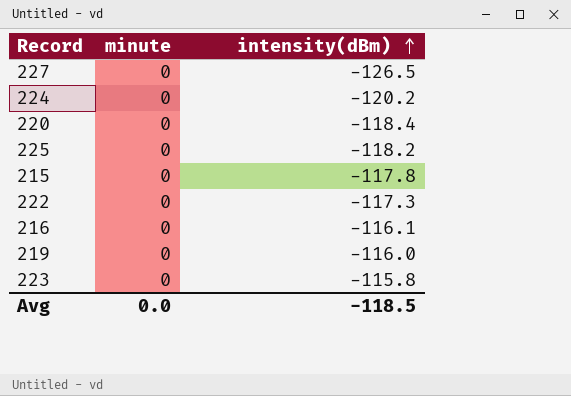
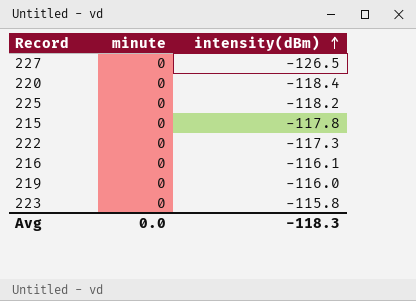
row 224: 0 | -120.2 -> none
Avg | intensity(dBm): -118.5 -> -118.3

